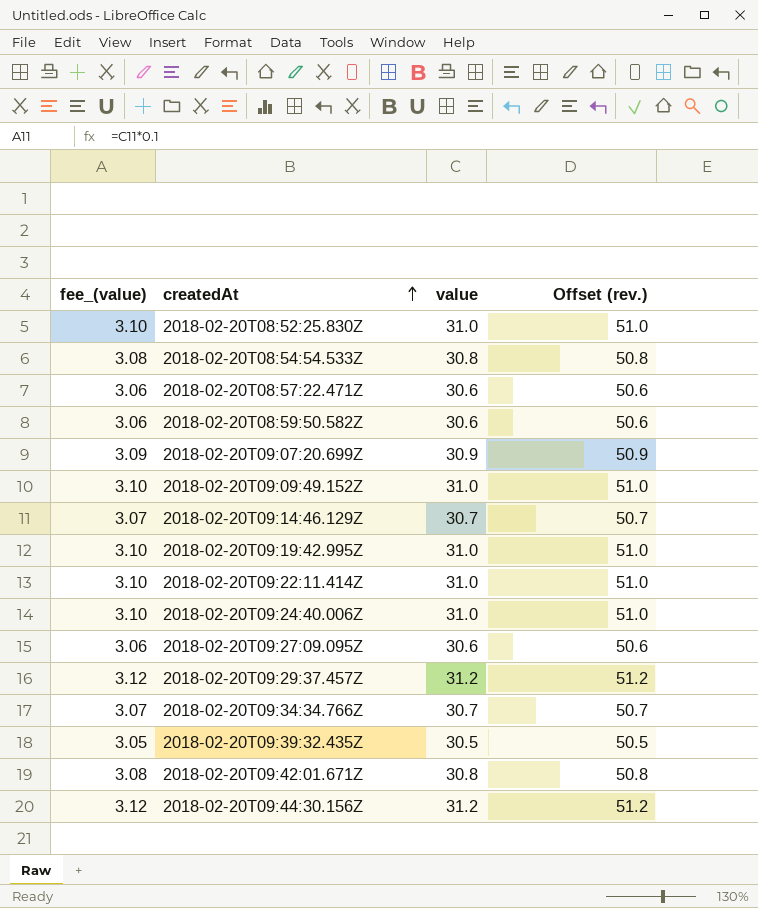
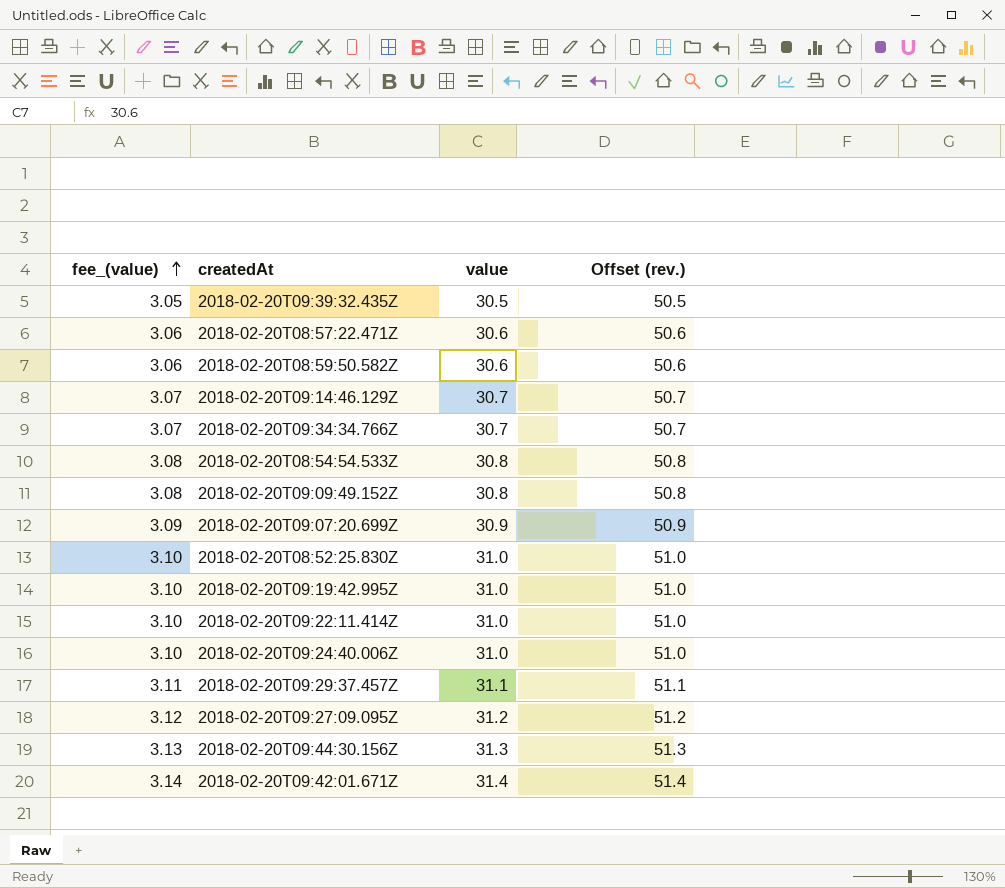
row order: createdAt ascending -> fee_(value) ascending
2018-02-20T09:09:49.152Z | fee_(value): 3.10 -> 3.08
2018-02-20T09:09:49.152Z | value: 31.0 -> 30.8
2018-02-20T09:09:49.152Z | Offset (rev.): 51.0 -> 50.8
2018-02-20T09:29:37.457Z | fee_(value): 3.12 -> 3.11
2018-02-20T09:29:37.457Z | value: 31.2 -> 31.1
2018-02-20T09:29:37.457Z | Offset (rev.): 51.2 -> 51.1
2018-02-20T09:27:09.095Z | fee_(value): 3.06 -> 3.12
2018-02-20T09:27:09.095Z | value: 30.6 -> 31.2
2018-02-20T09:27:09.095Z | Offset (rev.): 50.6 -> 51.2
2018-02-20T09:44:30.156Z | fee_(value): 3.12 -> 3.13
2018-02-20T09:44:30.156Z | value: 31.2 -> 31.3
2018-02-20T09:44:30.156Z | Offset (rev.): 51.2 -> 51.3
2018-02-20T09:42:01.671Z | fee_(value): 3.08 -> 3.14
2018-02-20T09:42:01.671Z | value: 30.8 -> 31.4
2018-02-20T09:42:01.671Z | Offset (rev.): 50.8 -> 51.4

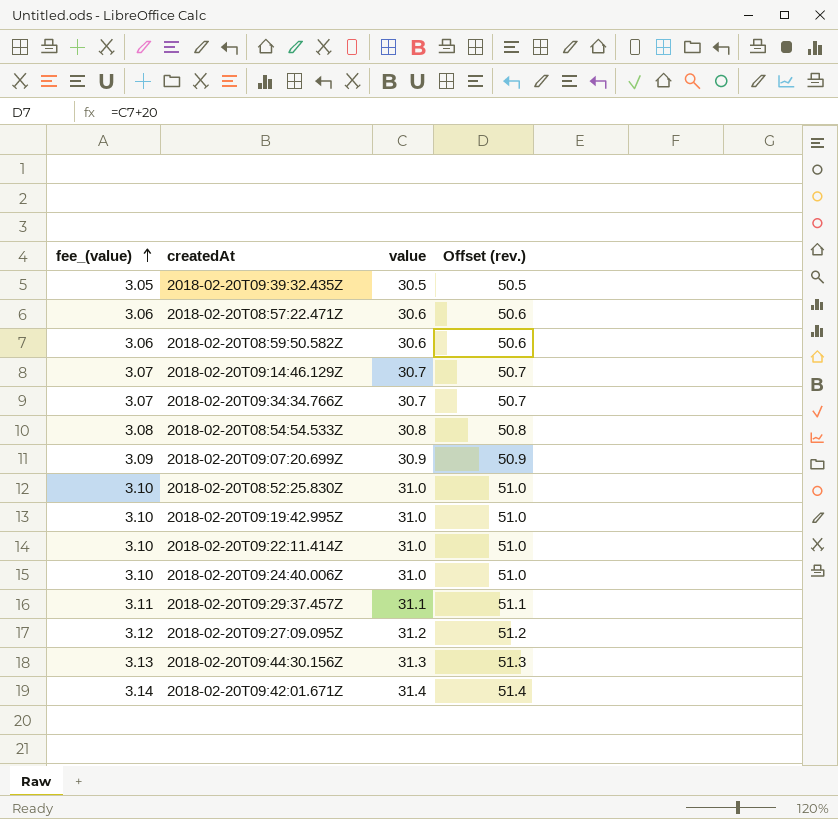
row 2018-02-20T09:09:49.152Z: 3.08 | 30.8 | 50.8 -> none

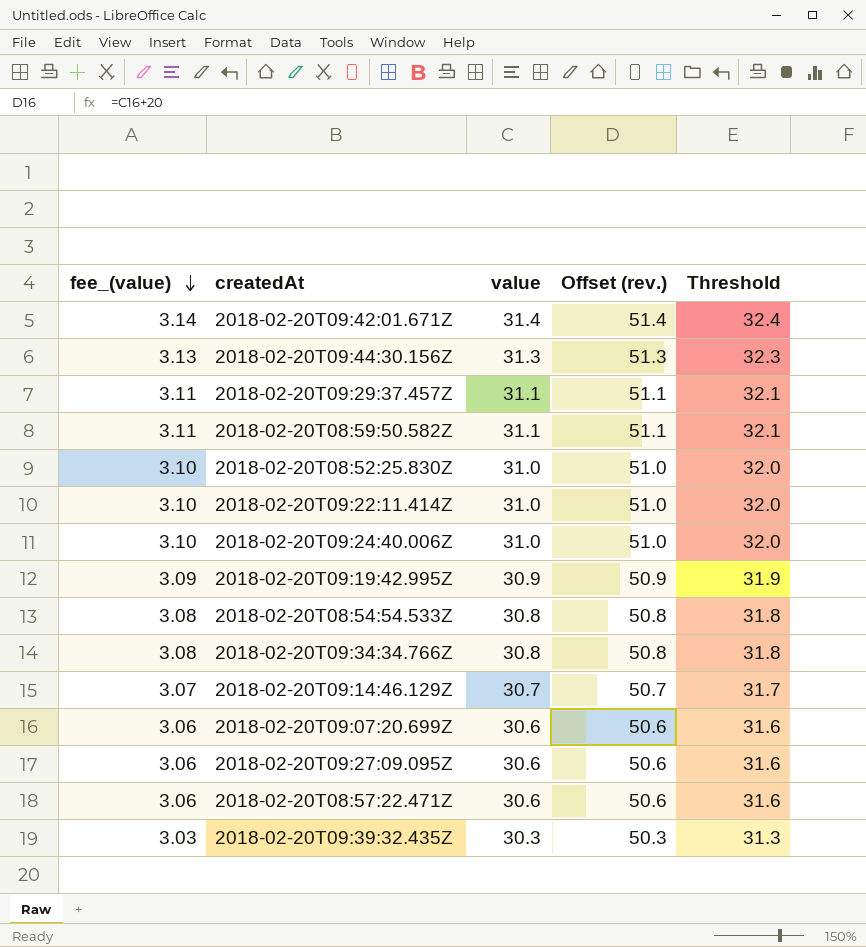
row order: fee_(value) ascending -> fee_(value) descending
column Threshold | formula: none -> [value] + 1
2018-02-20T08:59:50.582Z | fee_(value): 3.06 -> 3.11
2018-02-20T08:59:50.582Z | value: 30.6 -> 31.1
2018-02-20T08:59:50.582Z | Offset (rev.): 50.6 -> 51.1
2018-02-20T09:19:42.995Z | fee_(value): 3.10 -> 3.09
2018-02-20T09:19:42.995Z | value: 31.0 -> 30.9
2018-02-20T09:19:42.995Z | Offset (rev.): 51.0 -> 50.9
2018-02-20T09:34:34.766Z | fee_(value): 3.07 -> 3.08
2018-02-20T09:34:34.766Z | value: 30.7 -> 30.8
2018-02-20T09:34:34.766Z | Offset (rev.): 50.7 -> 50.8
2018-02-20T09:07:20.699Z | fee_(value): 3.09 -> 3.06
2018-02-20T09:07:20.699Z | value: 30.9 -> 30.6
2018-02-20T09:07:20.699Z | Offset (rev.): 50.9 -> 50.6
2018-02-20T09:27:09.095Z | fee_(value): 3.12 -> 3.06
2018-02-20T09:27:09.095Z | value: 31.2 -> 30.6
2018-02-20T09:27:09.095Z | Offset (rev.): 51.2 -> 50.6
2018-02-20T09:39:32.435Z | fee_(value): 3.05 -> 3.03
2018-02-20T09:39:32.435Z | value: 30.5 -> 30.3
2018-02-20T09:39:32.435Z | Offset (rev.): 50.5 -> 50.3

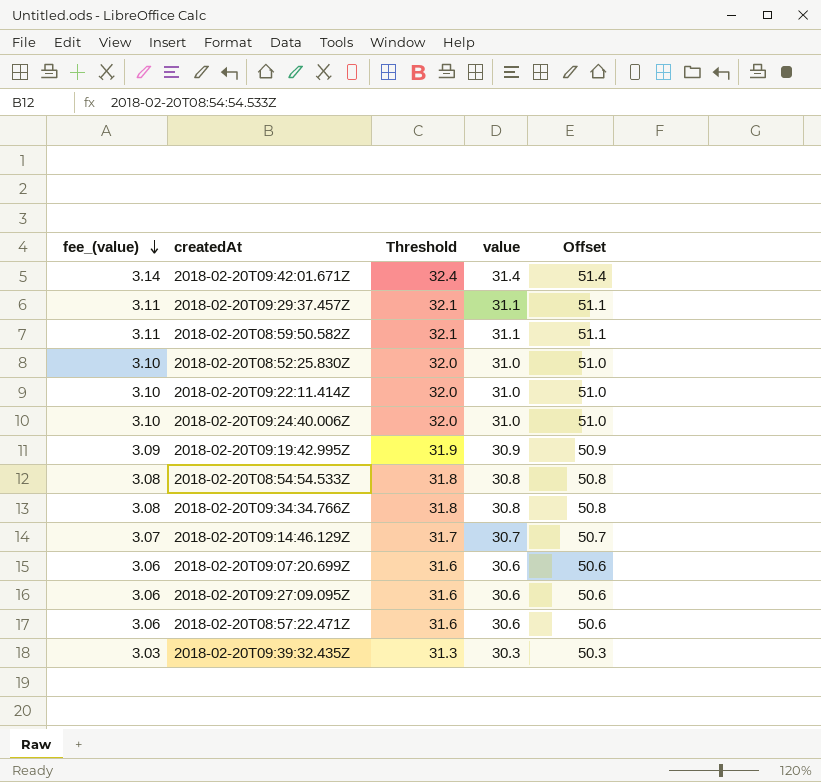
column Threshold | position: 5 -> 3
column name: Offset (rev.) -> Offset
row 2018-02-20T09:44:30.156Z: 3.13 | 31.3 | 51.3 | 32.3 -> none

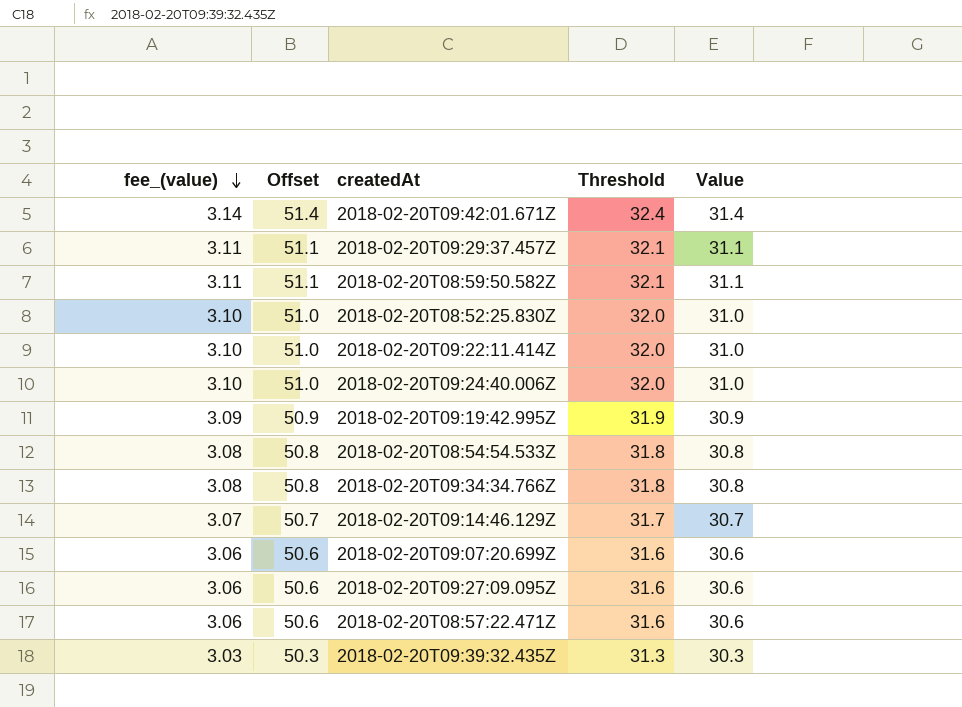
column Offset | position: 5 -> 2
column name: value -> Value

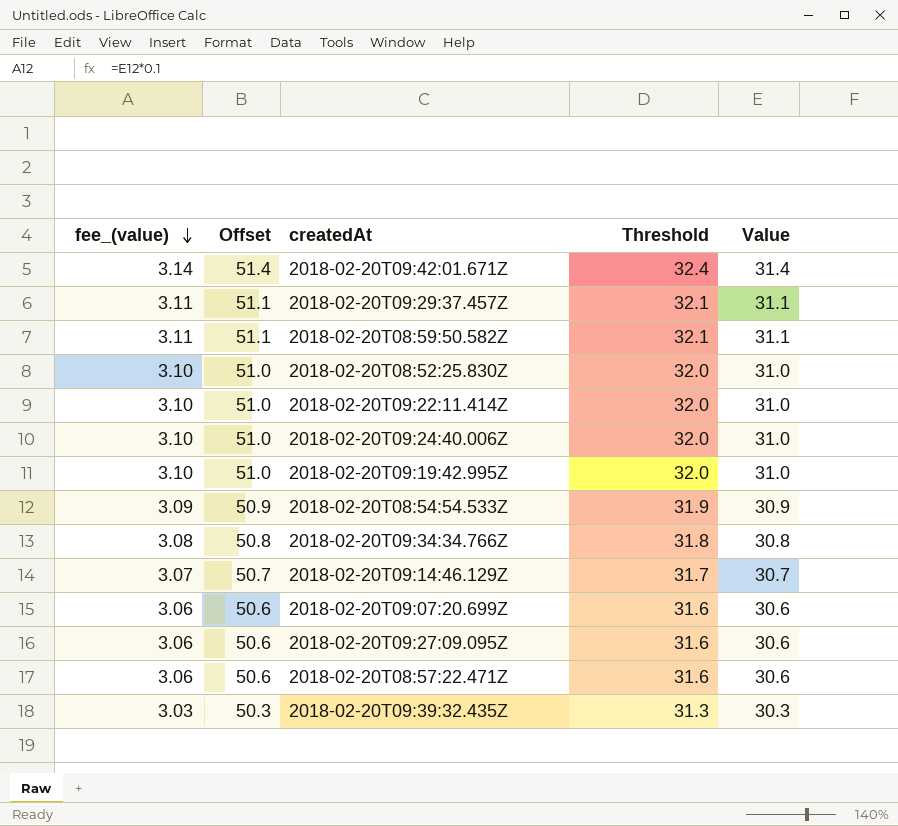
2018-02-20T09:19:42.995Z | fee_(value): 3.09 -> 3.10
2018-02-20T09:19:42.995Z | Offset: 50.9 -> 51.0
2018-02-20T09:19:42.995Z | Threshold: 31.9 -> 32.0
2018-02-20T09:19:42.995Z | Value: 30.9 -> 31.0
2018-02-20T08:54:54.533Z | fee_(value): 3.08 -> 3.09
2018-02-20T08:54:54.533Z | Offset: 50.8 -> 50.9
2018-02-20T08:54:54.533Z | Threshold: 31.8 -> 31.9
2018-02-20T08:54:54.533Z | Value: 30.8 -> 30.9

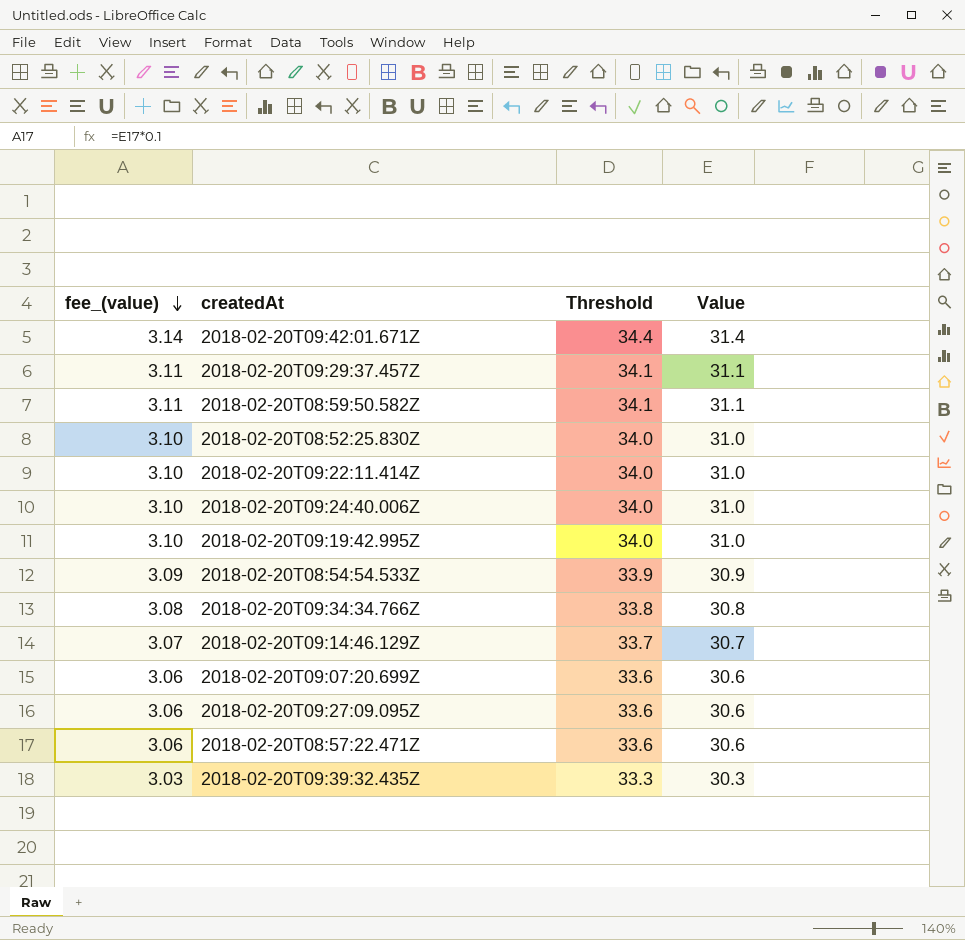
column Offset | formula: [Value] + 20 -> none
column Threshold | formula: [Value] + 1 -> [Value] + 3

